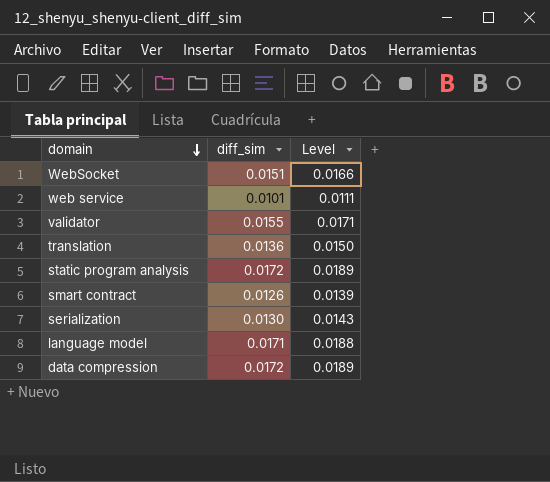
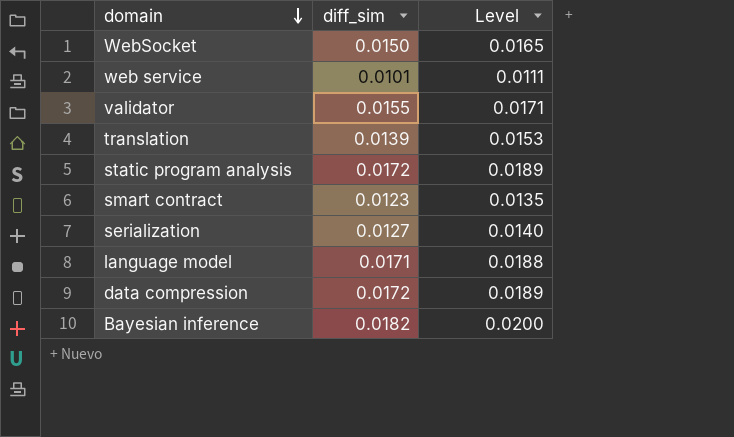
WebSocket | diff_sim: 0.0151 -> 0.0150
WebSocket | Level: 0.0166 -> 0.0165
translation | diff_sim: 0.0136 -> 0.0139
translation | Level: 0.0150 -> 0.0153
smart contract | diff_sim: 0.0126 -> 0.0123
smart contract | Level: 0.0139 -> 0.0135
serialization | diff_sim: 0.0130 -> 0.0127
serialization | Level: 0.0143 -> 0.0140
row Bayesian inference: none -> 0.0182 | 0.0200

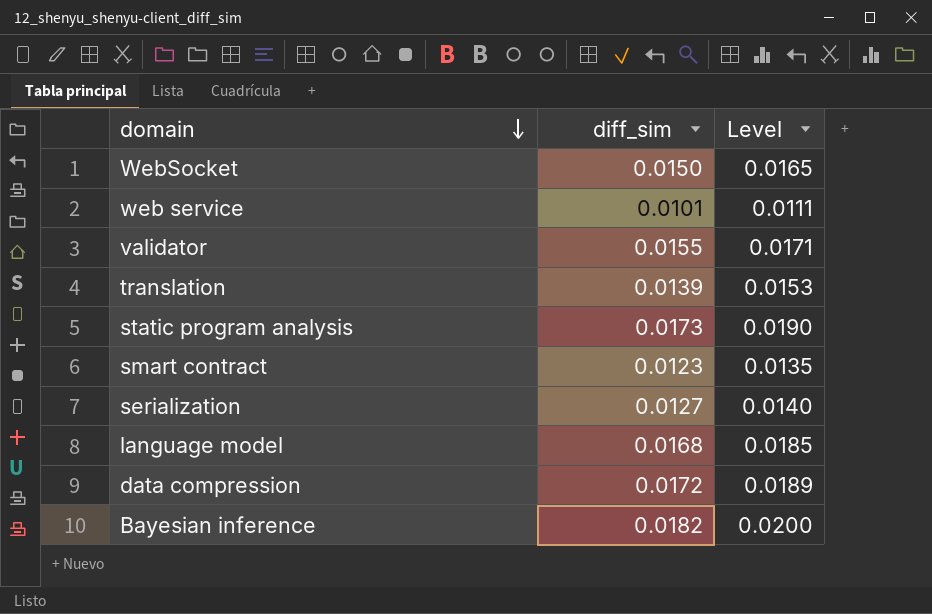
static program analysis | diff_sim: 0.0172 -> 0.0173
static program analysis | Level: 0.0189 -> 0.0190
language model | diff_sim: 0.0171 -> 0.0168
language model | Level: 0.0188 -> 0.0185

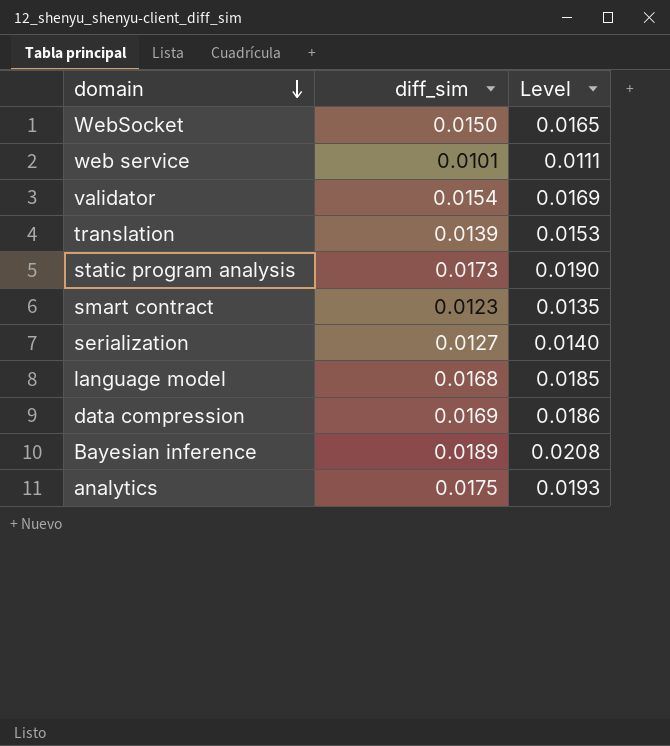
validator | diff_sim: 0.0155 -> 0.0154
validator | Level: 0.0171 -> 0.0169
data compression | diff_sim: 0.0172 -> 0.0169
data compression | Level: 0.0189 -> 0.0186
Bayesian inference | diff_sim: 0.0182 -> 0.0189
Bayesian inference | Level: 0.0200 -> 0.0208
row analytics: none -> 0.0175 | 0.0193

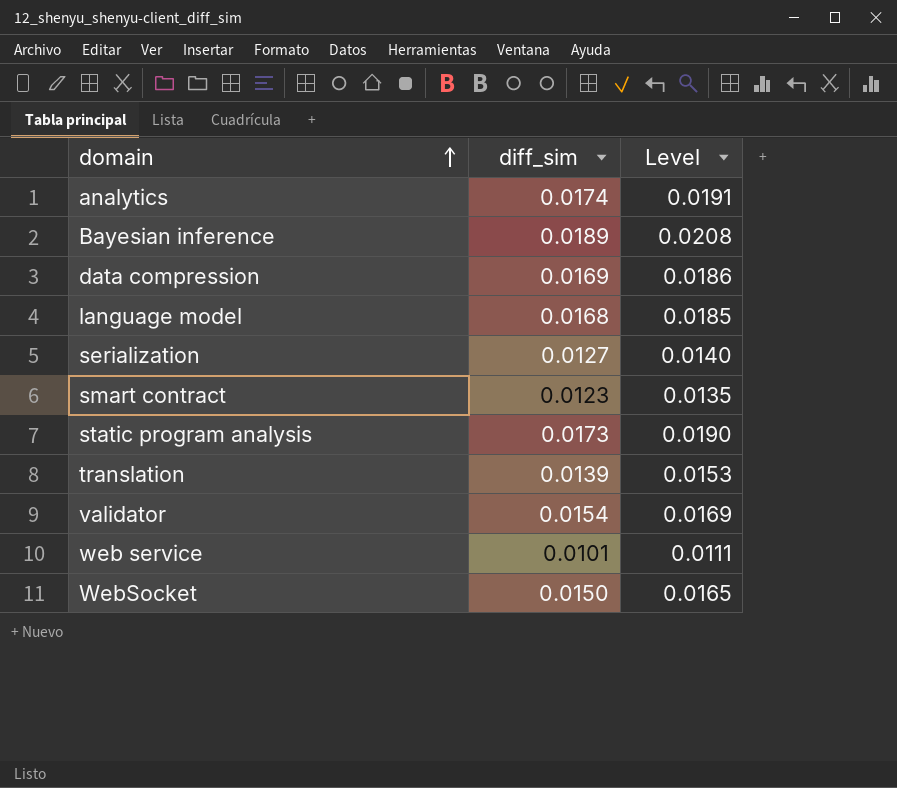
row order: domain descending -> domain ascending
analytics | diff_sim: 0.0175 -> 0.0174
analytics | Level: 0.0193 -> 0.0191

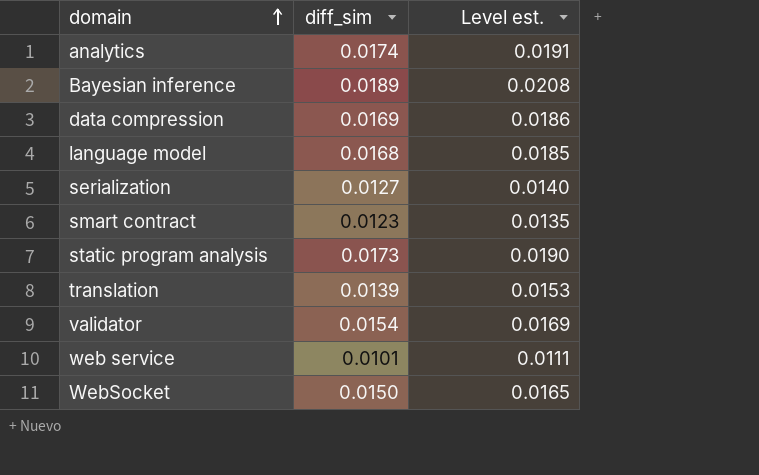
column name: Level -> Level est.

